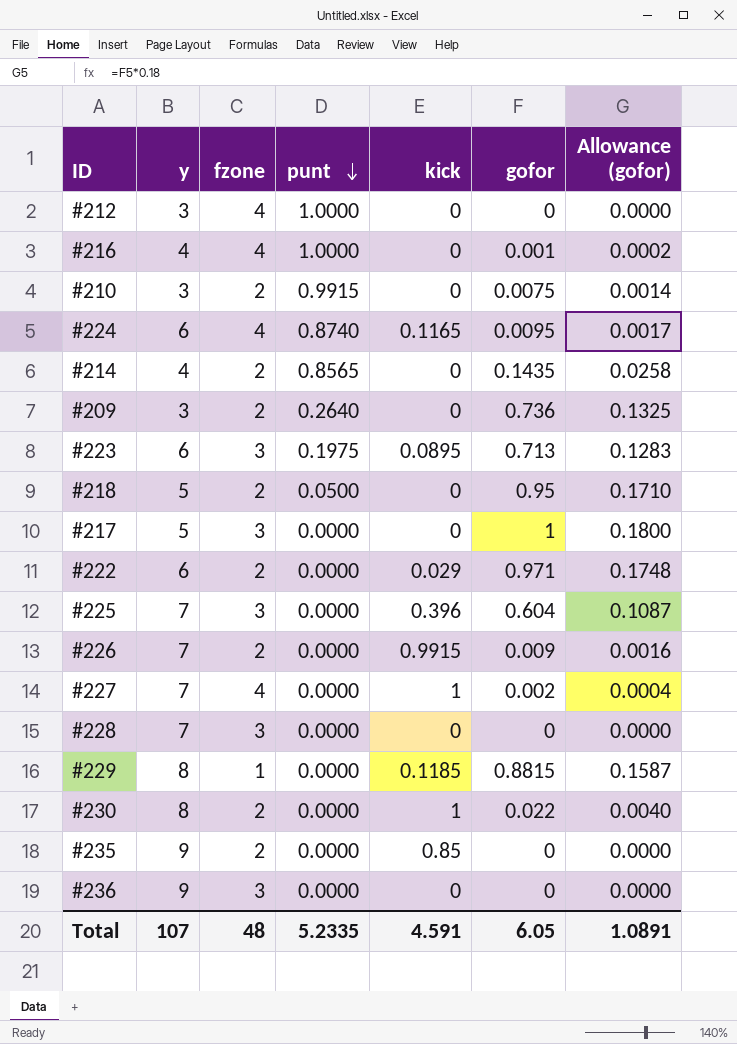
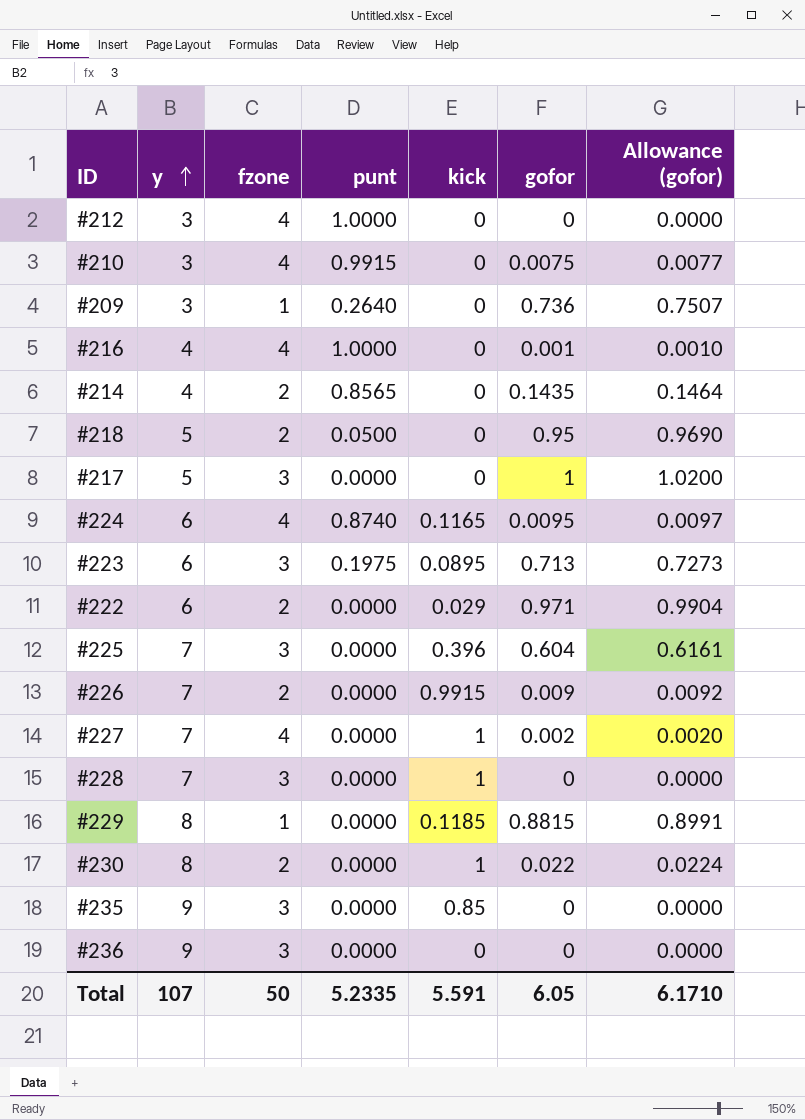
row order: punt descending -> y ascending
column Allowance (gofor) | formula: [gofor] * 0.18 -> [gofor] * 1.02
#210 | fzone: 2 -> 4
#209 | fzone: 2 -> 1
#228 | kick: 0 -> 1
#235 | fzone: 2 -> 3
Total | fzone: 48 -> 50
Total | kick: 4.591 -> 5.591
Total | Allowance (gofor): 1.0891 -> 6.1710

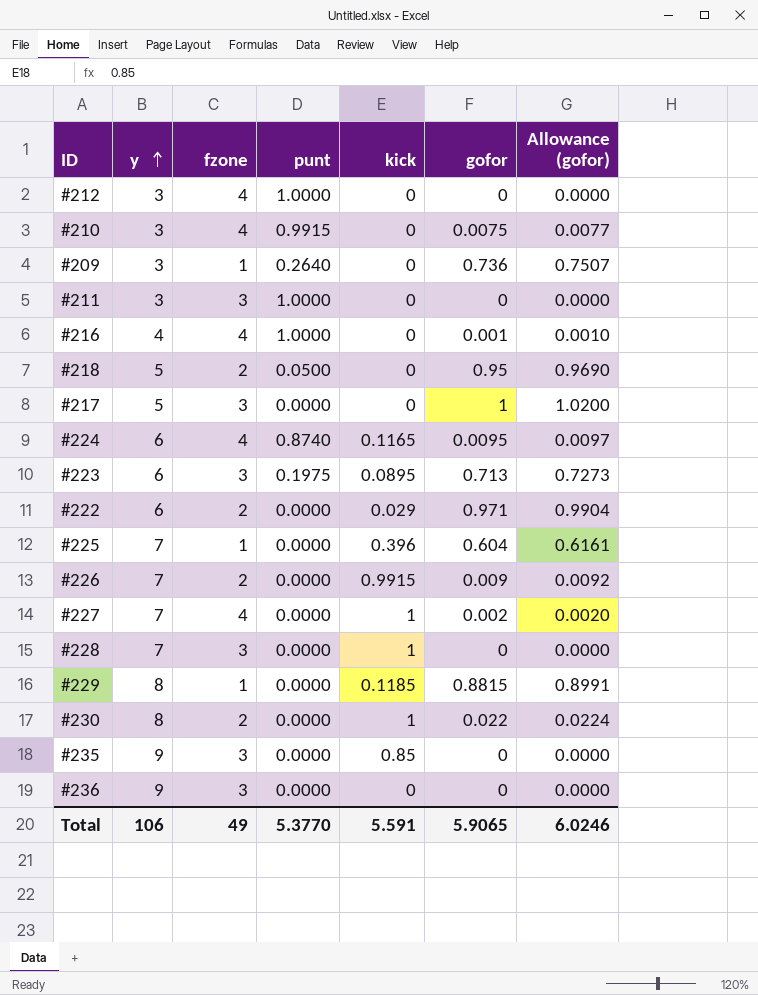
row #214: 4 | 2 | 0.8565 | 0 | 0.1435 | 0.1464 -> none
row #211: none -> 3 | 3 | 1.0000 | 0 | 0 | 0.0000
#225 | fzone: 3 -> 1
Total | y: 107 -> 106
Total | fzone: 50 -> 49
Total | punt: 5.2335 -> 5.3770
Total | gofor: 6.05 -> 5.9065
Total | Allowance (gofor): 6.1710 -> 6.0246

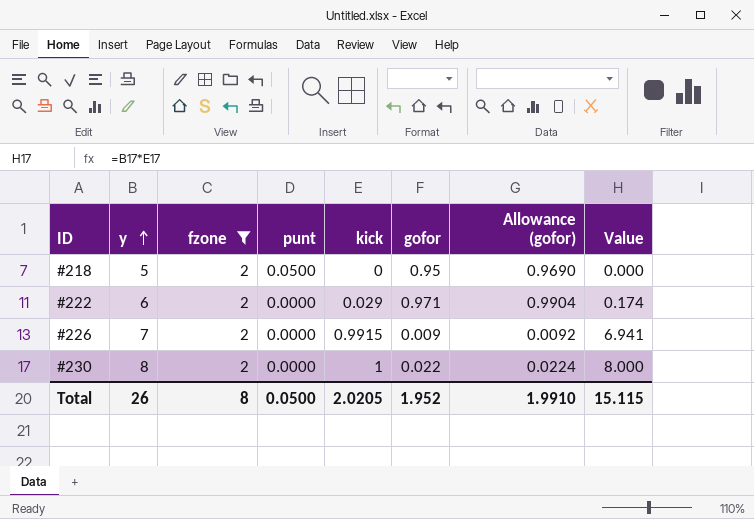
filter: none -> fzone = 2
column Value | formula: none -> [y] * [kick]
Total | y: 106 -> 26
Total | fzone: 49 -> 8
Total | punt: 5.3770 -> 0.0500
Total | kick: 5.591 -> 2.0205
Total | gofor: 5.9065 -> 1.952
Total | Allowance (gofor): 6.0246 -> 1.9910

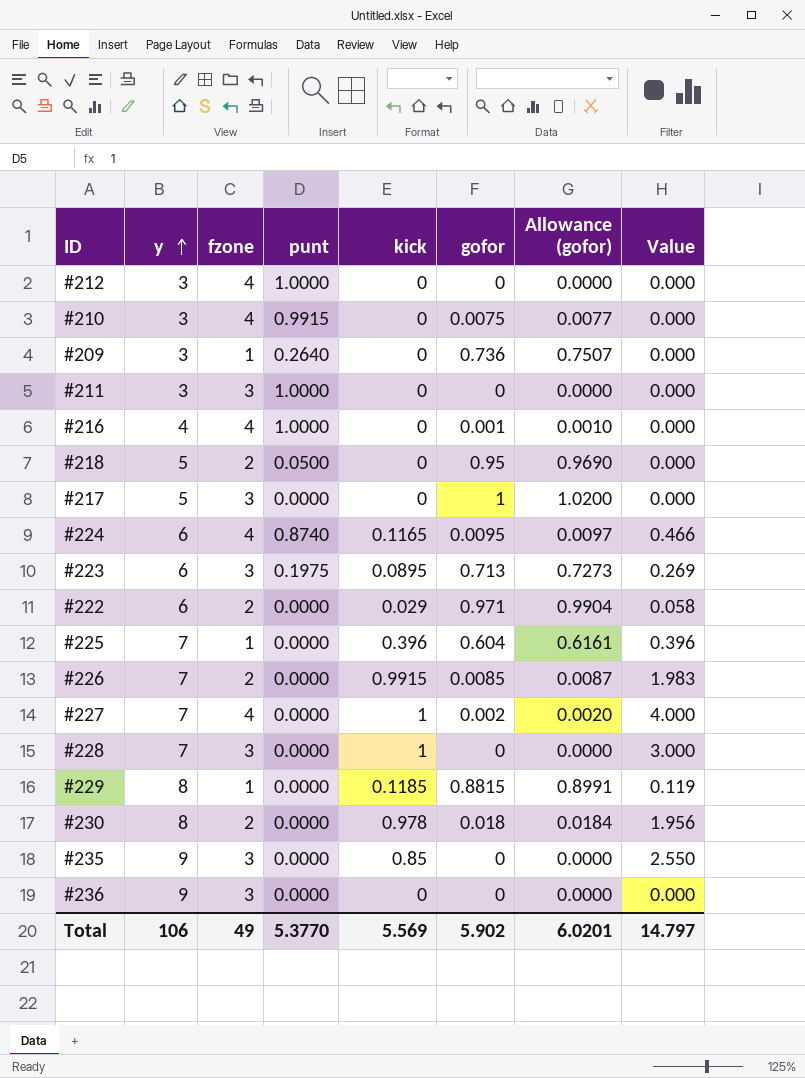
filter: fzone = 2 -> none
column Value | formula: [y] * [kick] -> [fzone] * [kick]
#226 | gofor: 0.009 -> 0.0085
#226 | Allowance (gofor): 0.0092 -> 0.0087
#230 | kick: 1 -> 0.978
#230 | gofor: 0.022 -> 0.018
#230 | Allowance (gofor): 0.0224 -> 0.0184
Total | y: 26 -> 106
Total | fzone: 8 -> 49
Total | punt: 0.0500 -> 5.3770
Total | kick: 2.0205 -> 5.569
Total | gofor: 1.952 -> 5.902
Total | Allowance (gofor): 1.9910 -> 6.0201
Total | Value: 15.115 -> 14.797

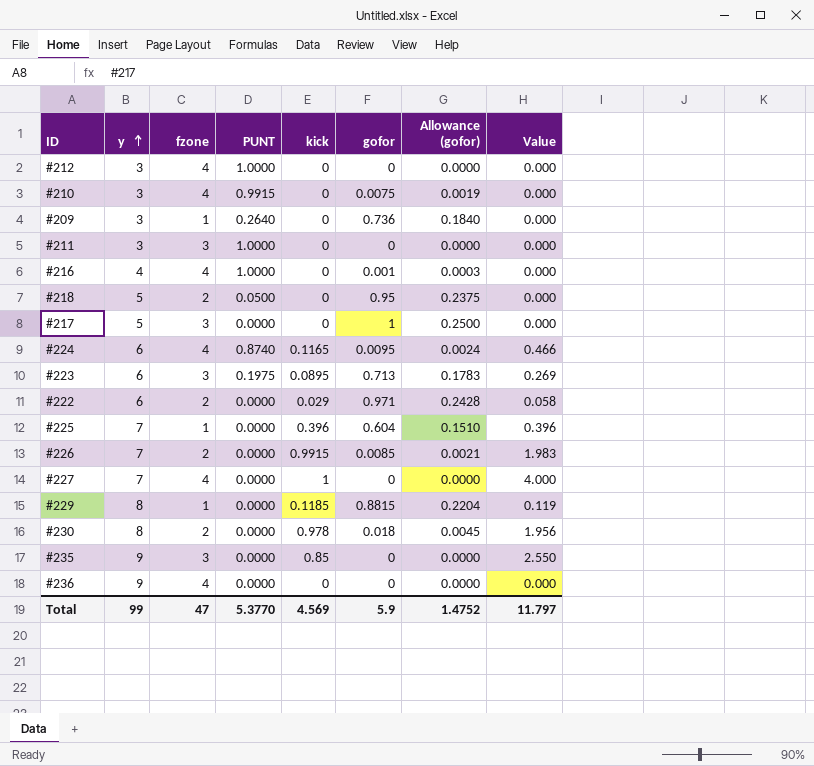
column name: punt -> PUNT
column Allowance (gofor) | formula: [gofor] * 1.02 -> [gofor] * 0.25
row #228: 7 | 3 | 0.0000 | 1 | 0 | 0.0000 | 3.000 -> none
#227 | gofor: 0.002 -> 0
#236 | fzone: 3 -> 4
Total | y: 106 -> 99
Total | fzone: 49 -> 47
Total | kick: 5.569 -> 4.569
Total | gofor: 5.902 -> 5.9
Total | Allowance (gofor): 6.0201 -> 1.4752
Total | Value: 14.797 -> 11.797

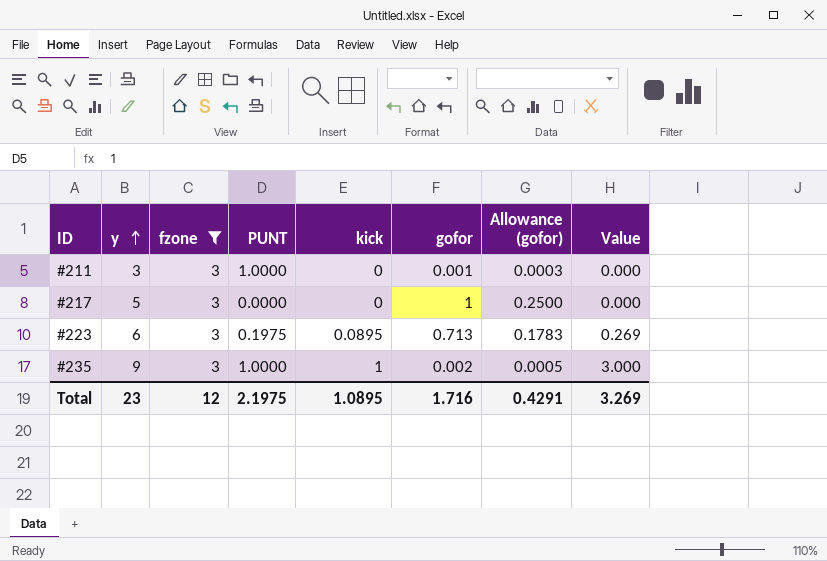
filter: none -> fzone = 3
#211 | gofor: 0 -> 0.001
#211 | Allowance (gofor): 0.0000 -> 0.0003
#235 | PUNT: 0.0000 -> 1.0000
#235 | kick: 0.85 -> 1
#235 | gofor: 0 -> 0.002
#235 | Allowance (gofor): 0.0000 -> 0.0005
#235 | Value: 2.550 -> 3.000
Total | y: 99 -> 23
Total | fzone: 47 -> 12
Total | PUNT: 5.3770 -> 2.1975
Total | kick: 4.569 -> 1.0895
Total | gofor: 5.9 -> 1.716
Total | Allowance (gofor): 1.4752 -> 0.4291
Total | Value: 11.797 -> 3.269

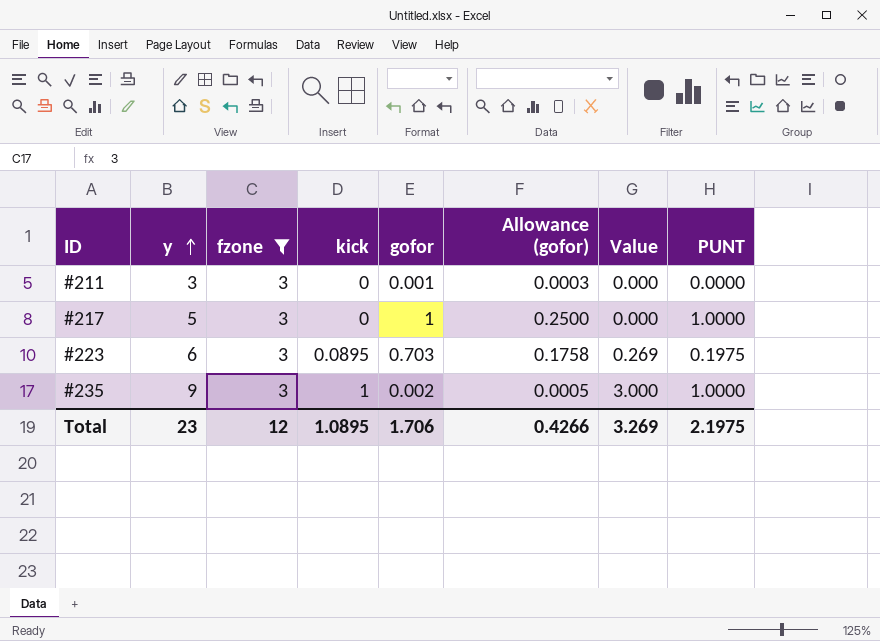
column PUNT | position: 4 -> 8
#211 | PUNT: 1.0000 -> 0.0000
#217 | PUNT: 0.0000 -> 1.0000
#223 | gofor: 0.713 -> 0.703
#223 | Allowance (gofor): 0.1783 -> 0.1758
Total | gofor: 1.716 -> 1.706
Total | Allowance (gofor): 0.4291 -> 0.4266

